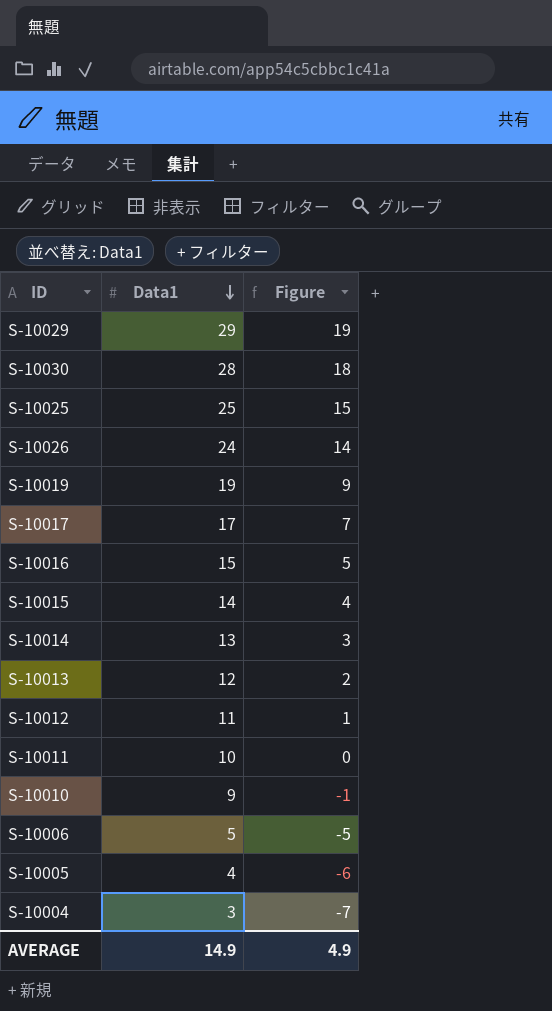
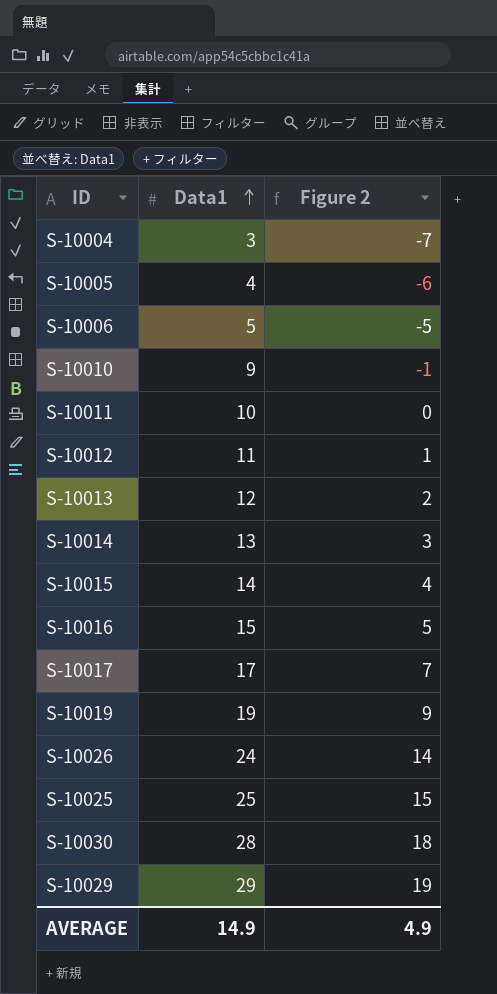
row order: Data1 descending -> Data1 ascending
column name: Figure -> Figure 2

